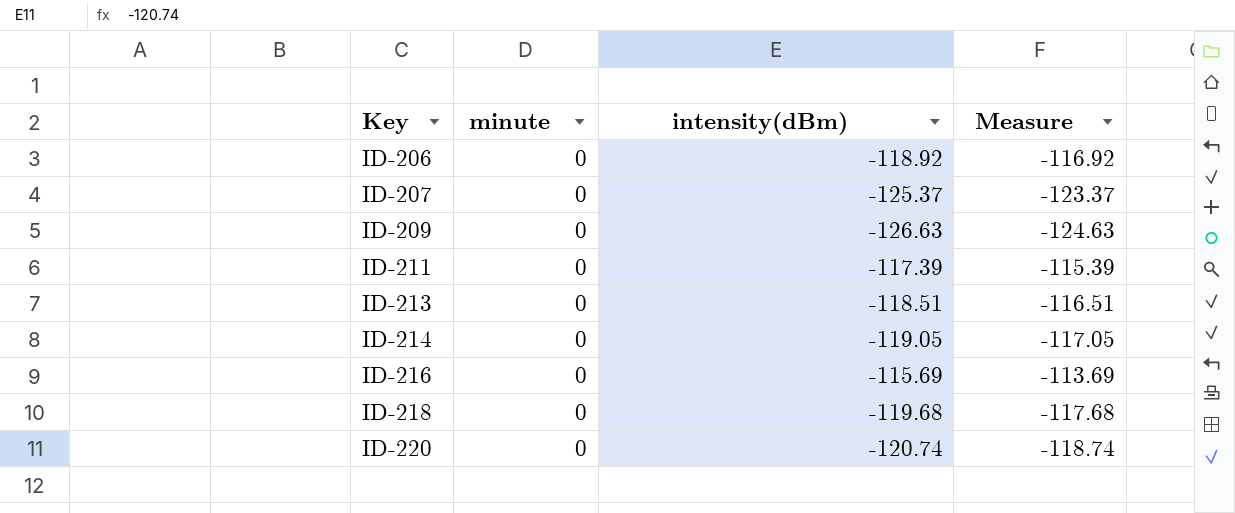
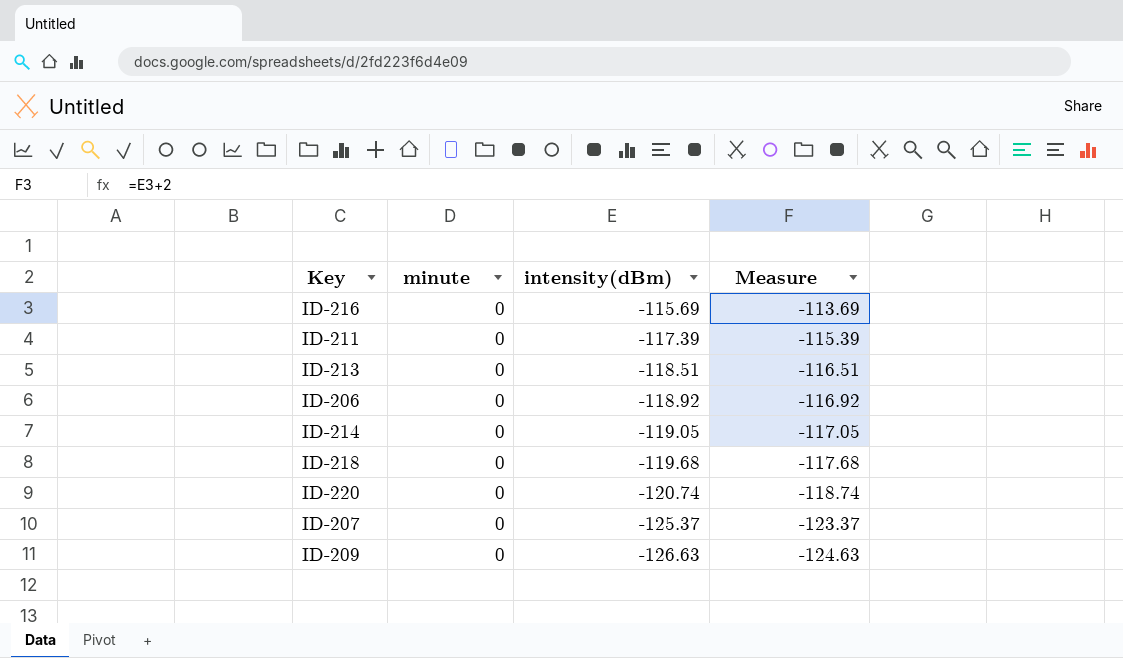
row order: Key ascending -> intensity(dBm) descending

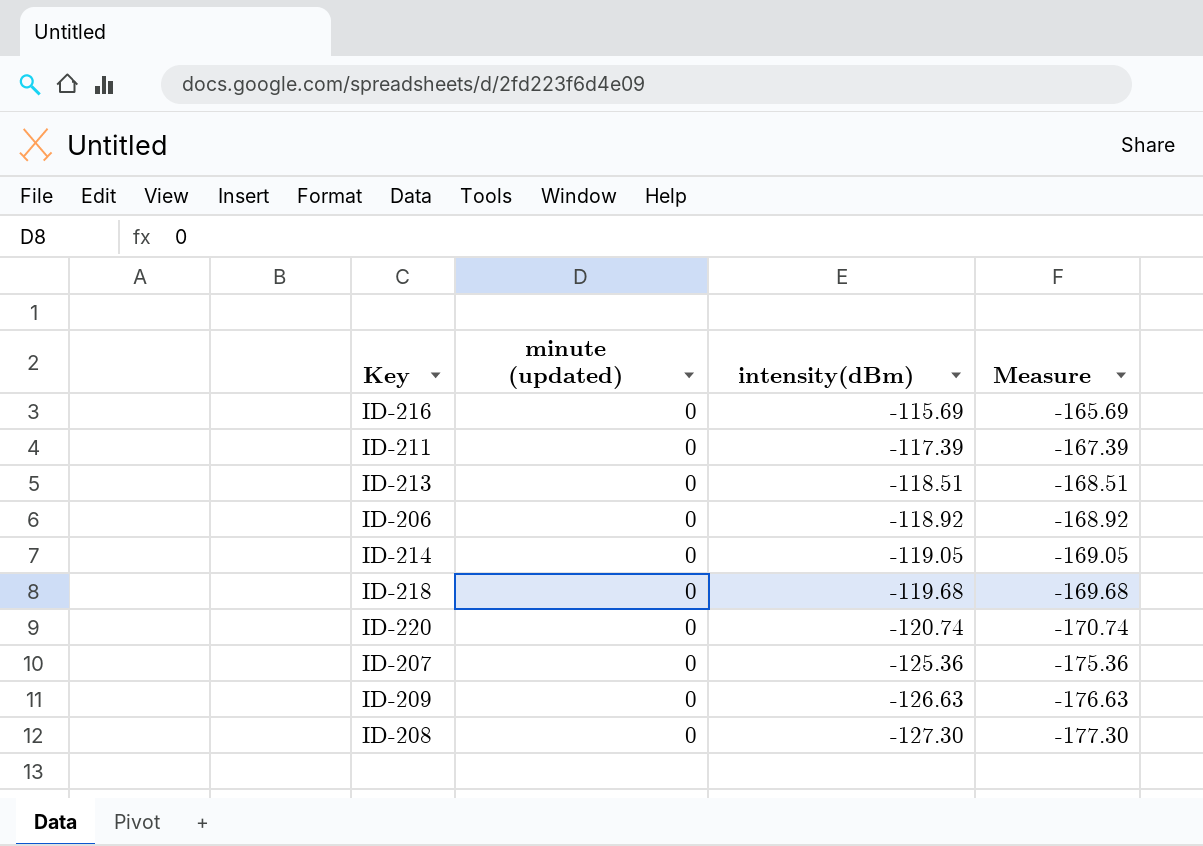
column name: minute -> minute (updated)
column Measure | formula: [intensity(dBm)] + 2 -> [intensity(dBm)] - 50
ID-207 | intensity(dBm): -125.37 -> -125.36
row ID-208: none -> 0 | -127.30 | -177.30

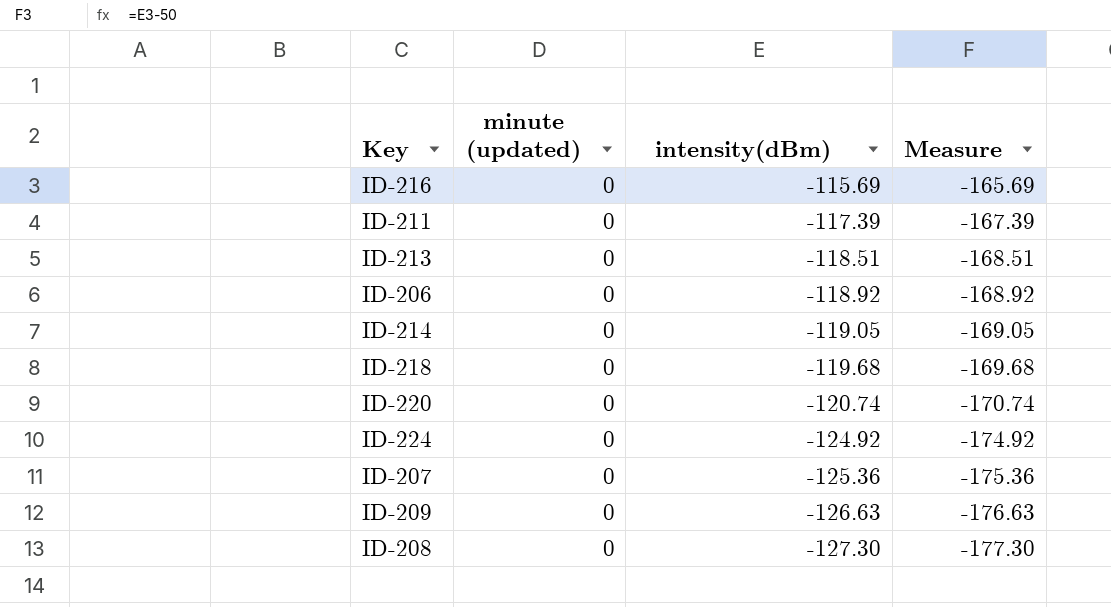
row ID-224: none -> 0 | -124.92 | -174.92

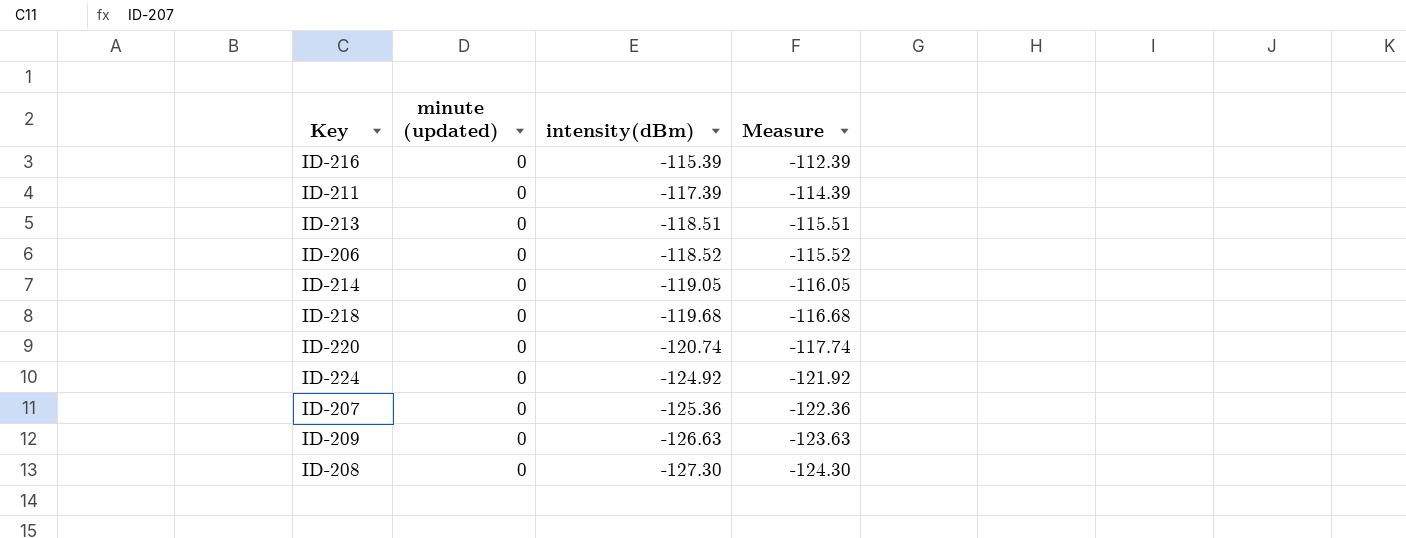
column Measure | formula: [intensity(dBm)] - 50 -> [intensity(dBm)] + 3
ID-216 | intensity(dBm): -115.69 -> -115.39
ID-206 | intensity(dBm): -118.92 -> -118.52

